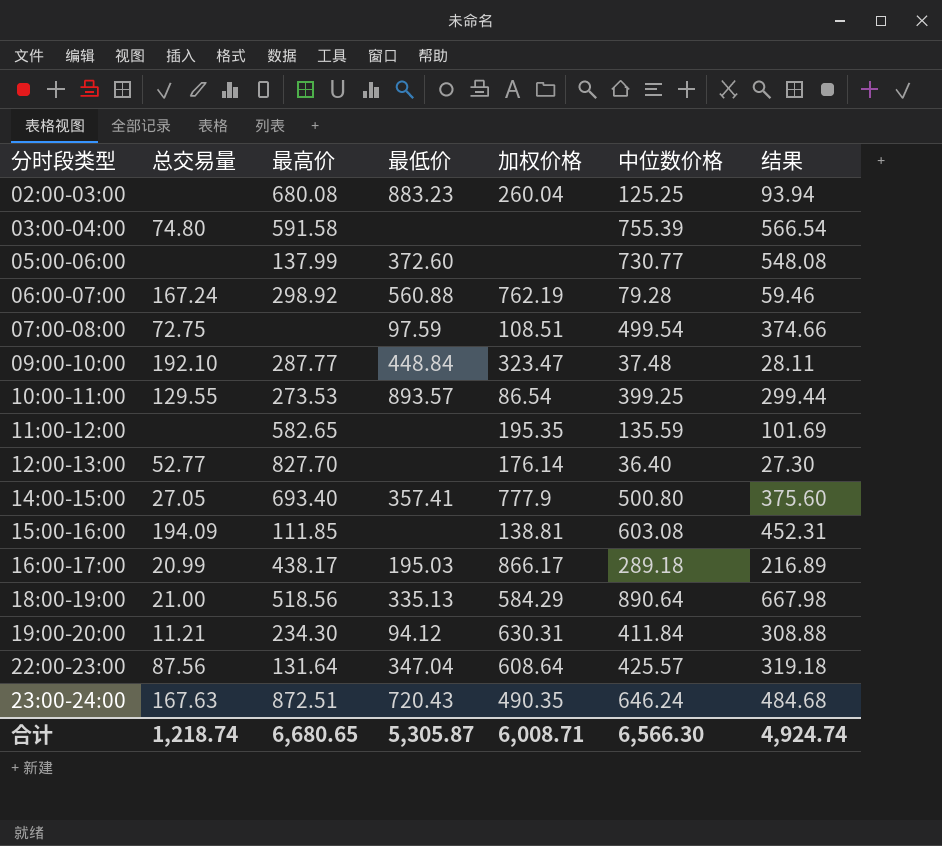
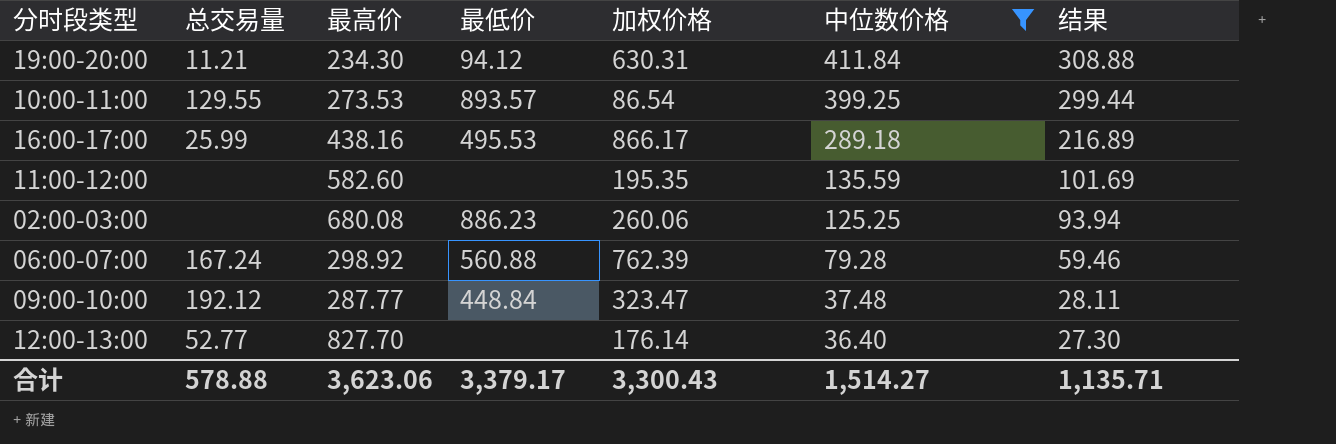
filter: none -> 中位数价格 <= 411.84
row order: 分时段类型 ascending -> 中位数价格 descending
16:00-17:00 | 总交易量: 20.99 -> 25.99
16:00-17:00 | 最高价: 438.17 -> 438.16
16:00-17:00 | 最低价: 195.03 -> 495.53
11:00-12:00 | 最高价: 582.65 -> 582.60
02:00-03:00 | 最低价: 883.23 -> 886.23
02:00-03:00 | 加权价格: 260.04 -> 260.06
06:00-07:00 | 加权价格: 762.19 -> 762.39
09:00-10:00 | 总交易量: 192.10 -> 192.12
合计 | 总交易量: 1,218.74 -> 578.88
合计 | 最高价: 6,680.65 -> 3,623.06
合计 | 最低价: 5,305.87 -> 3,379.17
合计 | 加权价格: 6,008.71 -> 3,300.43
合计 | 中位数价格: 6,566.30 -> 1,514.27
合计 | 结果: 4,924.74 -> 1,135.71

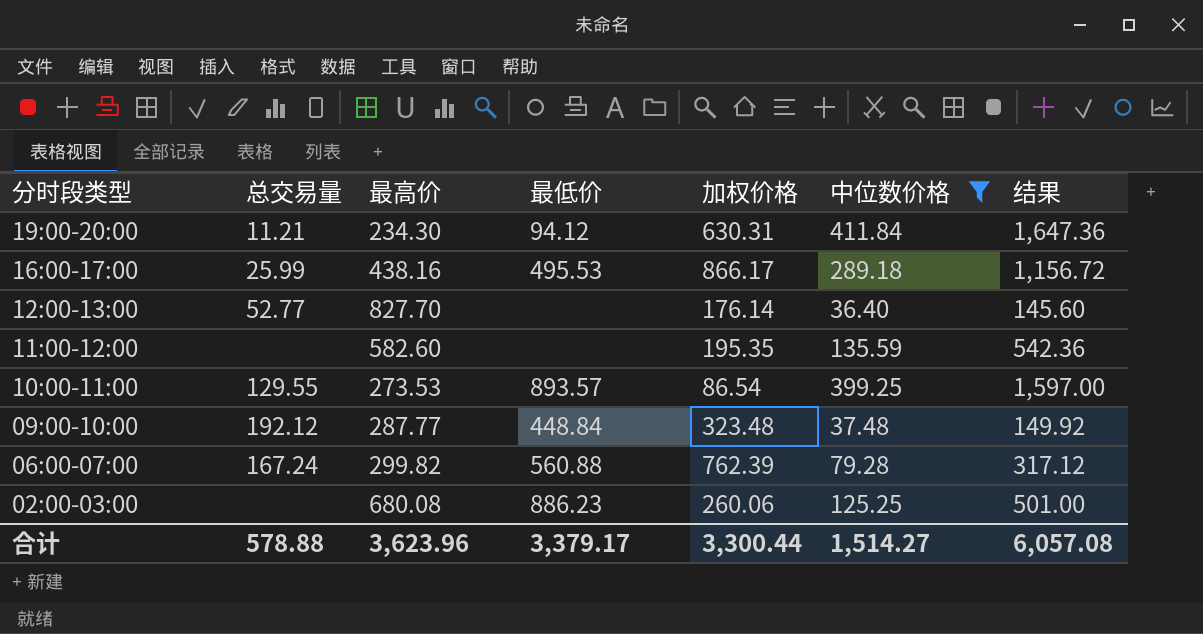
row order: 中位数价格 descending -> 分时段类型 descending
column 结果 | formula: [中位数价格] * 0.75 -> [中位数价格] * 4
09:00-10:00 | 加权价格: 323.47 -> 323.48
06:00-07:00 | 最高价: 298.92 -> 299.82
合计 | 最高价: 3,623.06 -> 3,623.96
合计 | 加权价格: 3,300.43 -> 3,300.44
合计 | 结果: 1,135.71 -> 6,057.08

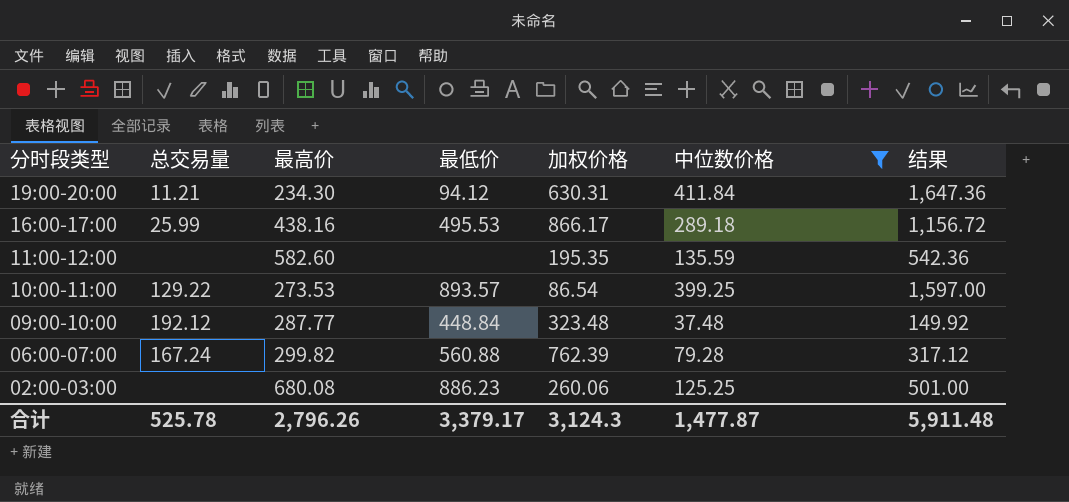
row 12:00-13:00: 52.77 | 827.70 | none | 176.14 | 36.40 | 145.60 -> none
10:00-11:00 | 总交易量: 129.55 -> 129.22
合计 | 总交易量: 578.88 -> 525.78
合计 | 最高价: 3,623.96 -> 2,796.26
合计 | 加权价格: 3,300.44 -> 3,124.3
合计 | 中位数价格: 1,514.27 -> 1,477.87
合计 | 结果: 6,057.08 -> 5,911.48

